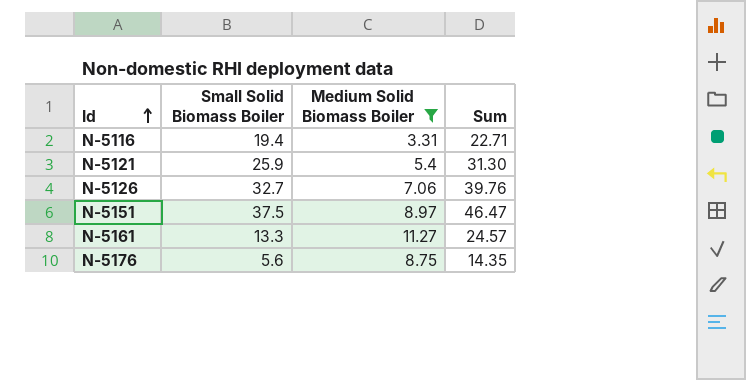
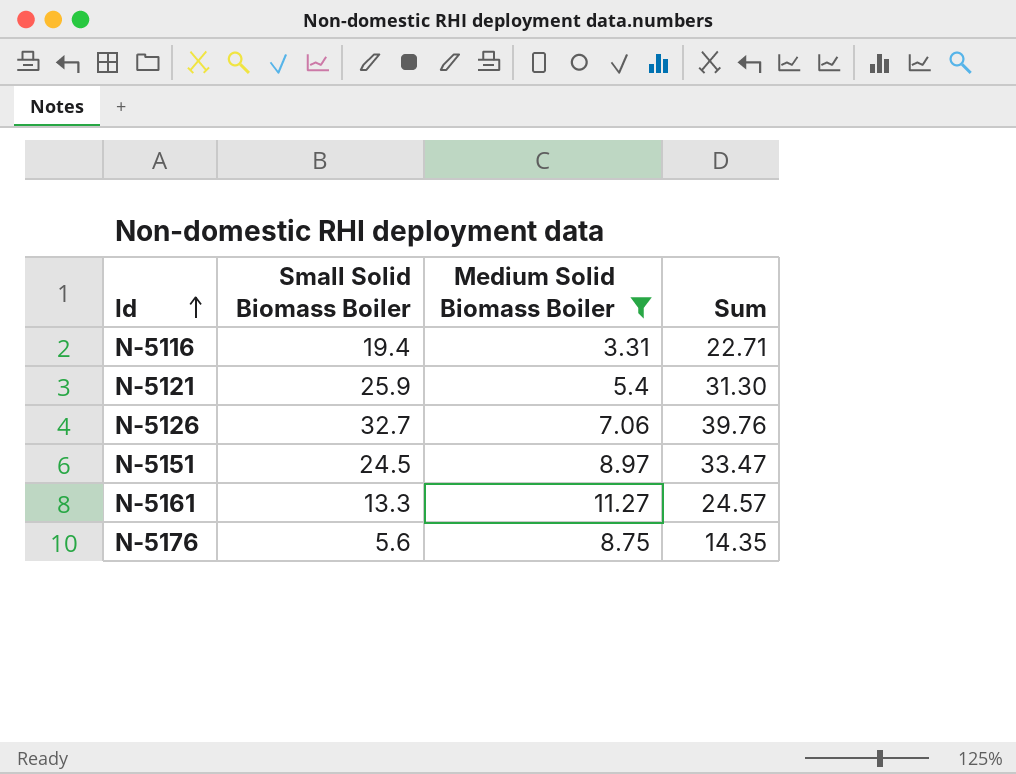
N-5151 | Small Solid Biomass Boiler: 37.5 -> 24.5
N-5151 | Sum: 46.47 -> 33.47

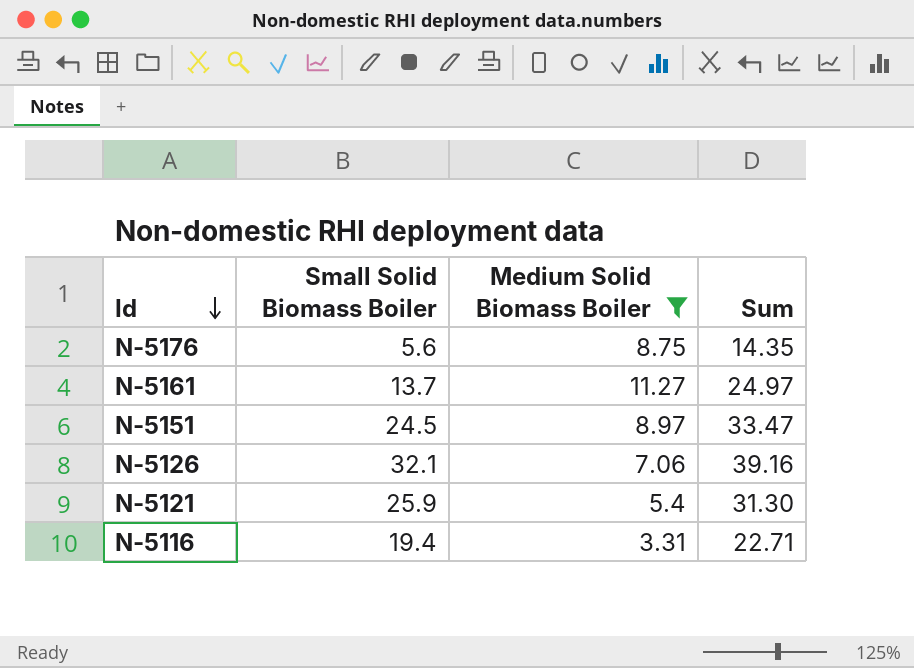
row order: Id ascending -> Id descending
N-5161 | Small Solid Biomass Boiler: 13.3 -> 13.7
N-5161 | Sum: 24.57 -> 24.97
N-5126 | Small Solid Biomass Boiler: 32.7 -> 32.1
N-5126 | Sum: 39.76 -> 39.16

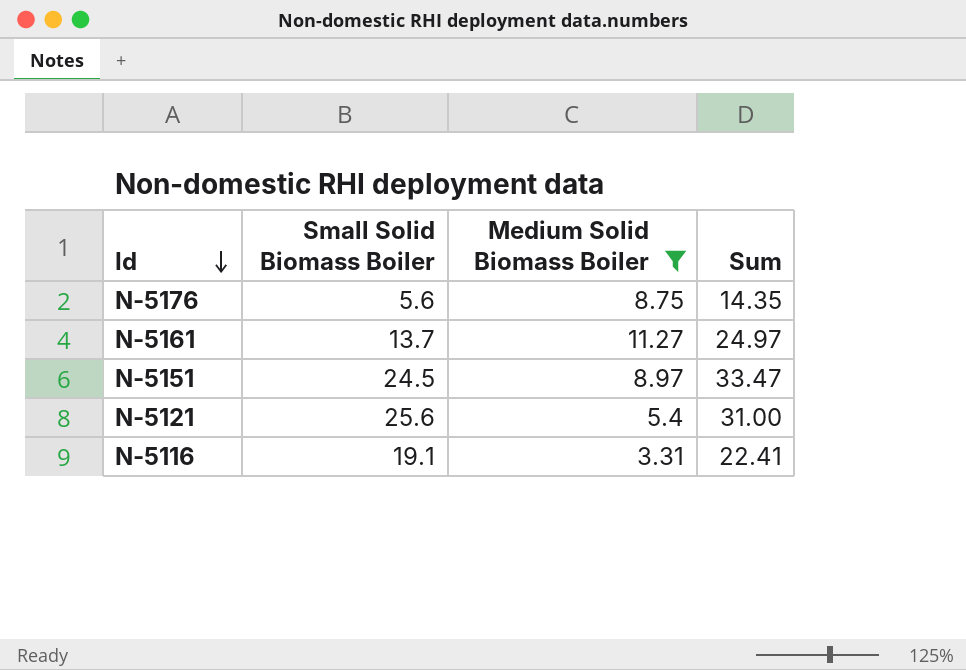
row N-5126: 32.1 | 7.06 | 39.16 -> none
N-5121 | Small Solid Biomass Boiler: 25.9 -> 25.6
N-5121 | Sum: 31.30 -> 31.00
N-5116 | Small Solid Biomass Boiler: 19.4 -> 19.1
N-5116 | Sum: 22.71 -> 22.41

